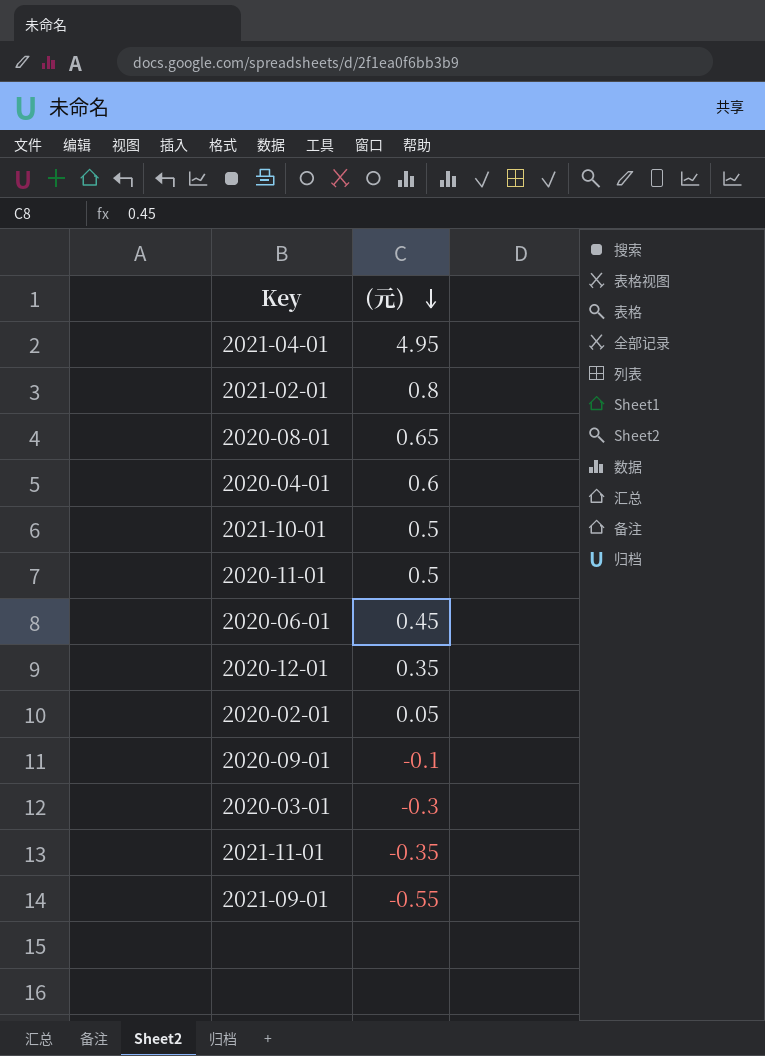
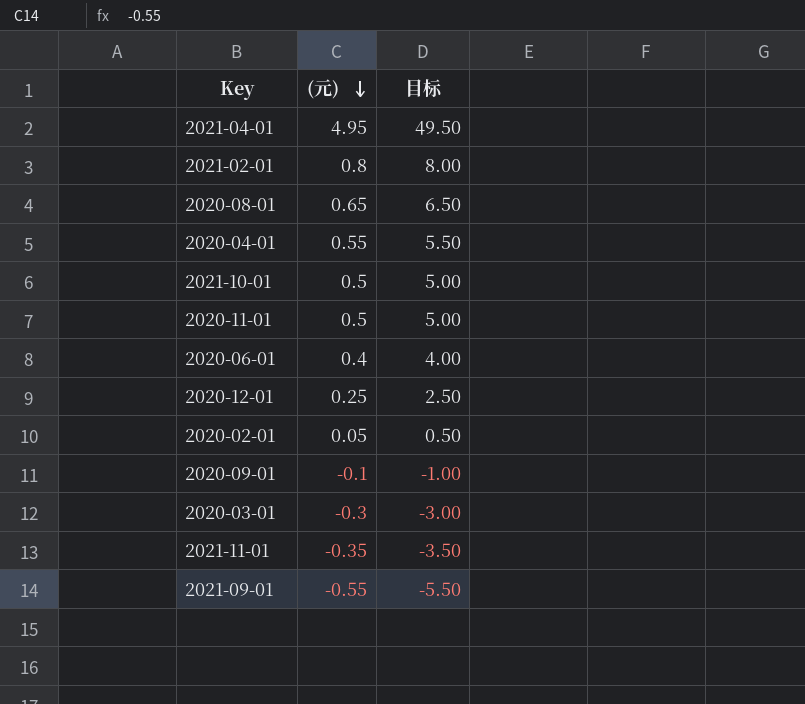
column 目标 | formula: none -> [(元)] * 10
2020-04-01 | (元): 0.6 -> 0.55
2020-06-01 | (元): 0.45 -> 0.4
2020-12-01 | (元): 0.35 -> 0.25

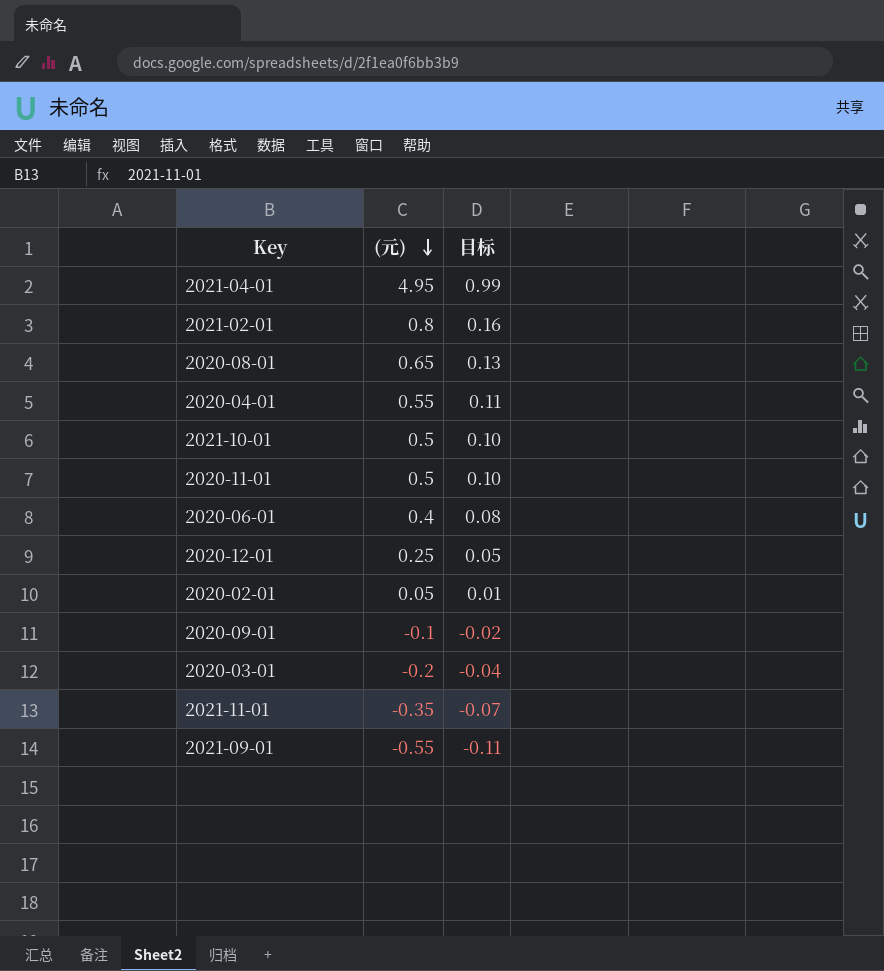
column 目标 | formula: [(元)] * 10 -> [(元)] * 0.2
2020-03-01 | (元): -0.3 -> -0.2

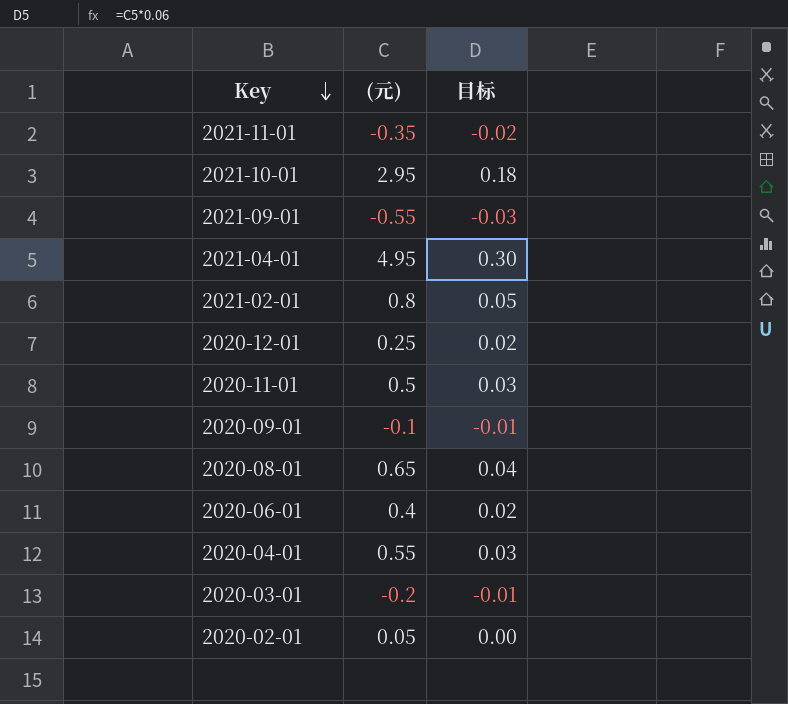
row order: (元) descending -> Key descending
column 目标 | formula: [(元)] * 0.2 -> [(元)] * 0.06
2021-10-01 | (元): 0.5 -> 2.95

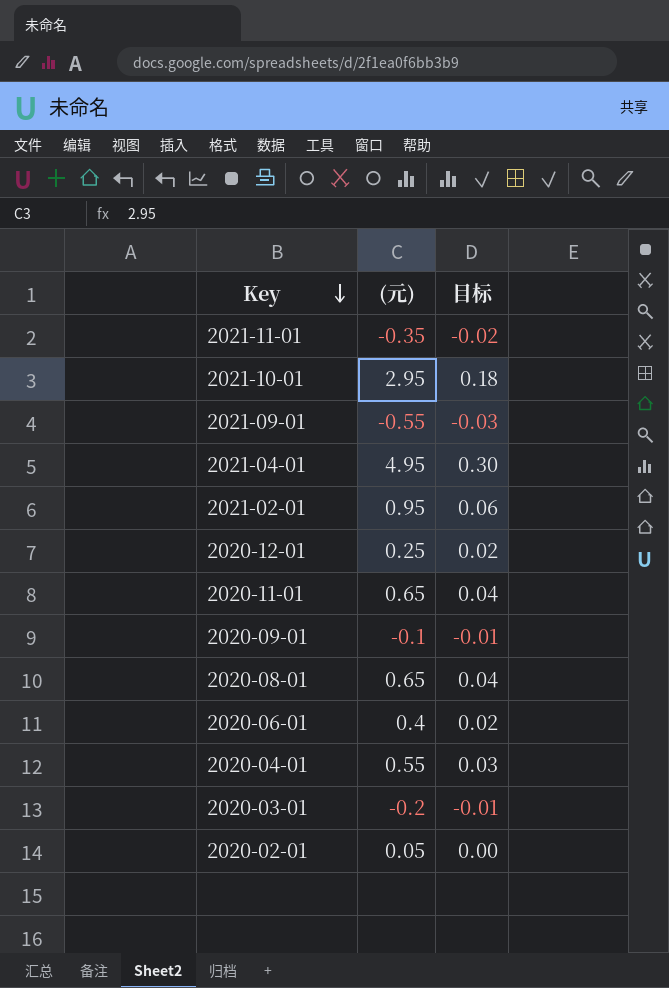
2021-02-01 | (元): 0.8 -> 0.95
2021-02-01 | 目标: 0.05 -> 0.06
2020-11-01 | (元): 0.5 -> 0.65
2020-11-01 | 目标: 0.03 -> 0.04

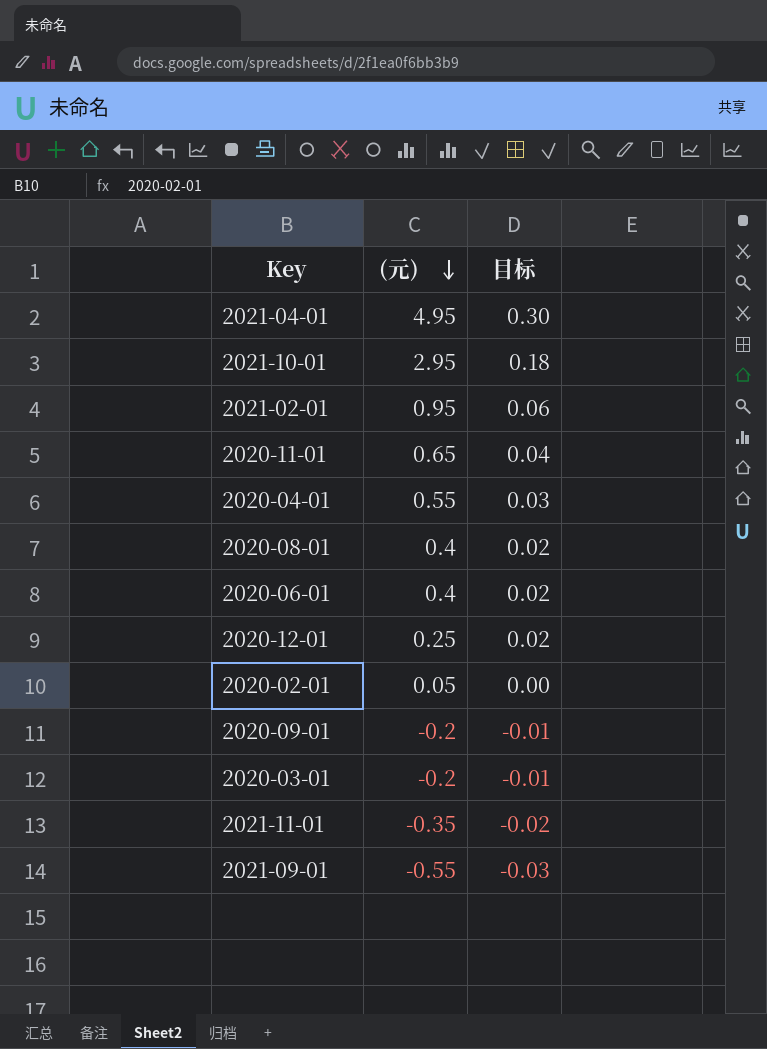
row order: Key descending -> (元) descending
2020-08-01 | (元): 0.65 -> 0.4
2020-08-01 | 目标: 0.04 -> 0.02
2020-09-01 | (元): -0.1 -> -0.2

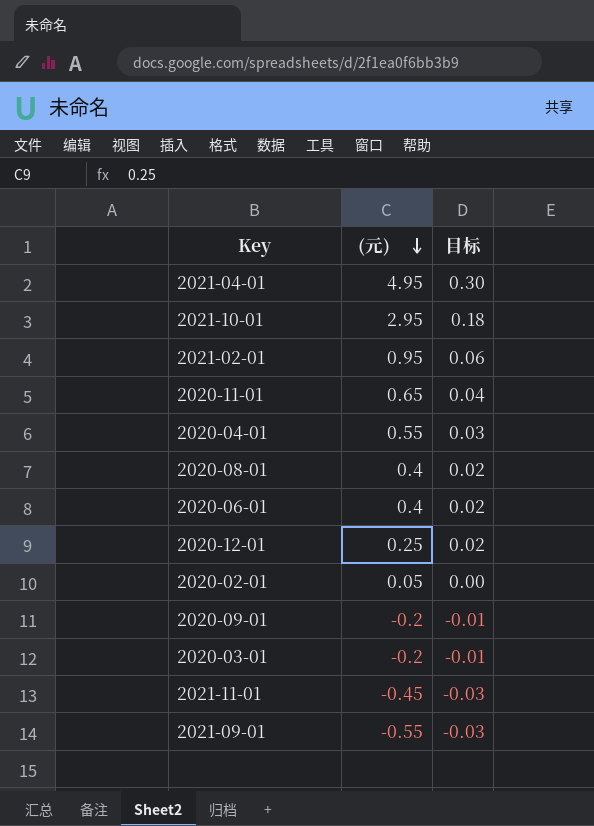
2021-11-01 | (元): -0.35 -> -0.45
2021-11-01 | 目标: -0.02 -> -0.03

